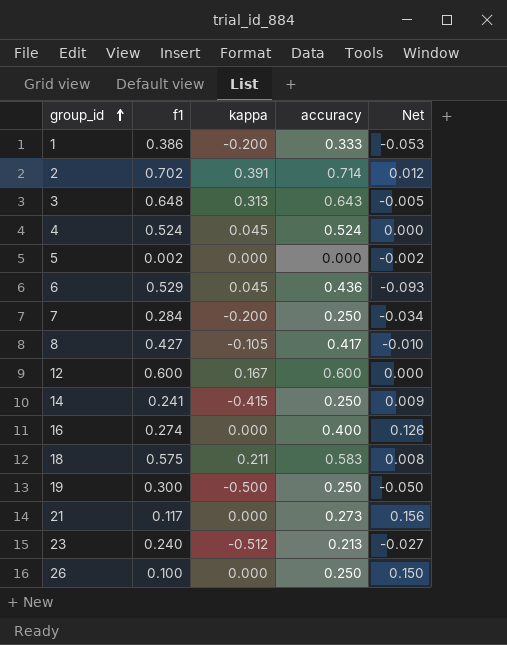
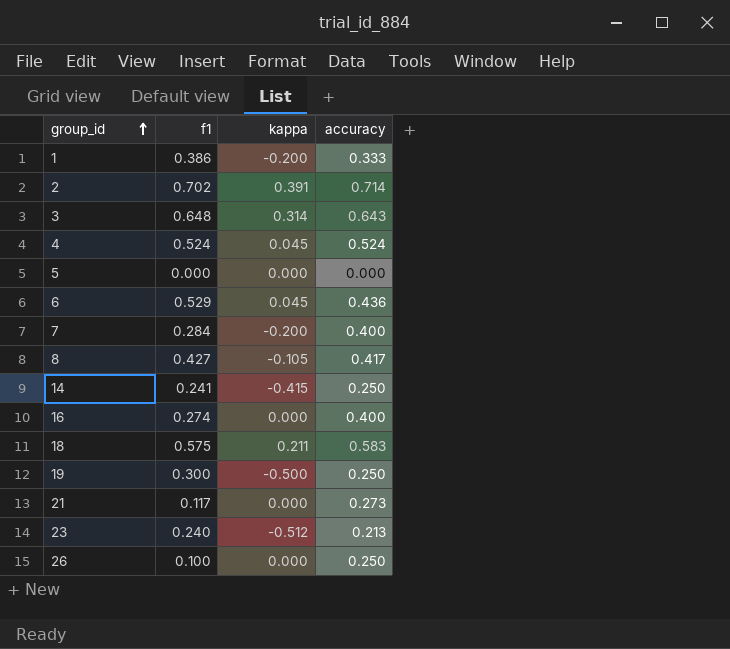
column Net | formula: [accuracy] - [f1] -> none
row 12: 0.600 | 0.167 | 0.600 | 0.000 -> none
3 | kappa: 0.313 -> 0.314
5 | f1: 0.002 -> 0.000
7 | accuracy: 0.250 -> 0.400

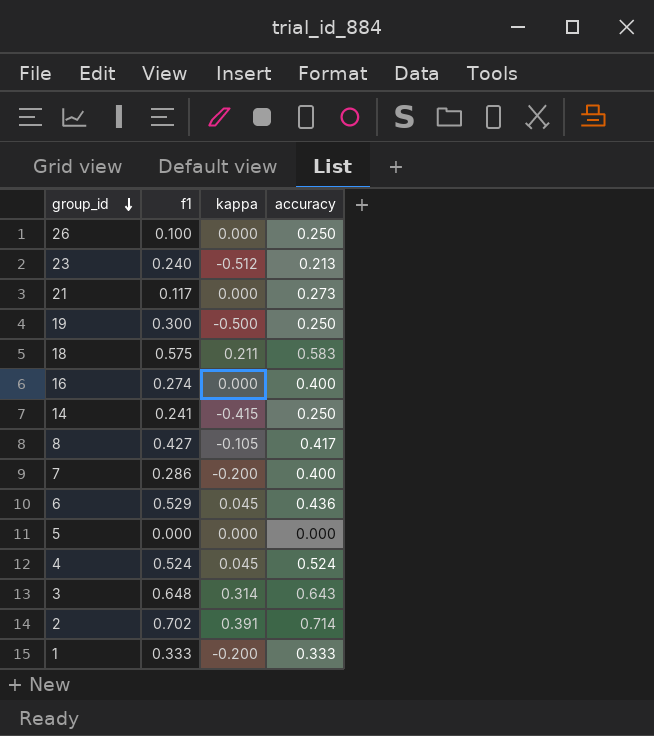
row order: group_id ascending -> group_id descending
7 | f1: 0.284 -> 0.286
1 | f1: 0.386 -> 0.333

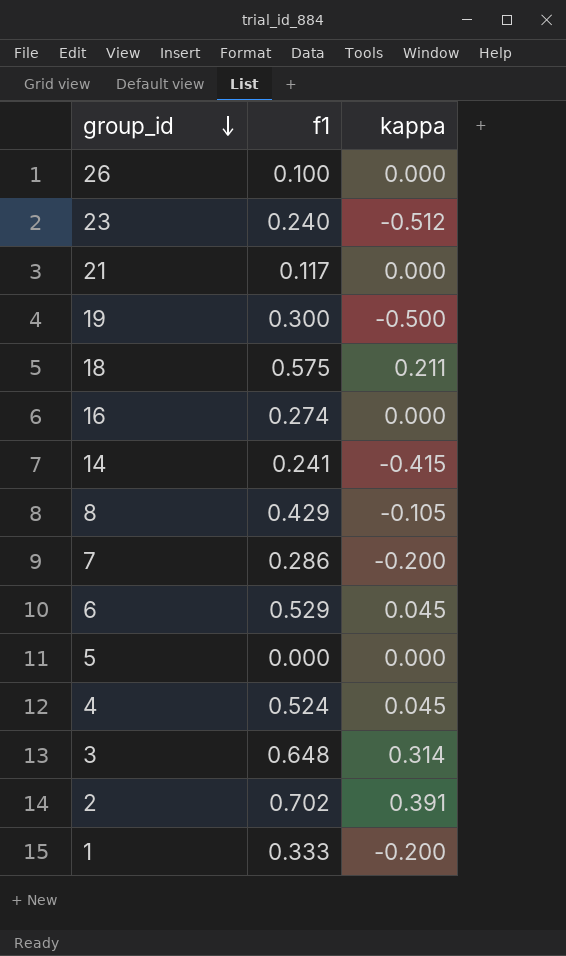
column accuracy | position: 4 -> none
8 | f1: 0.427 -> 0.429

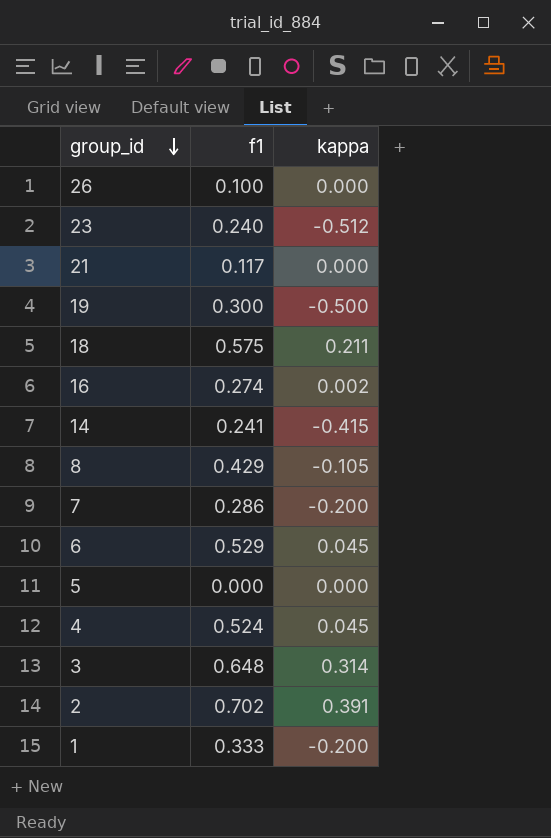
16 | kappa: 0.000 -> 0.002

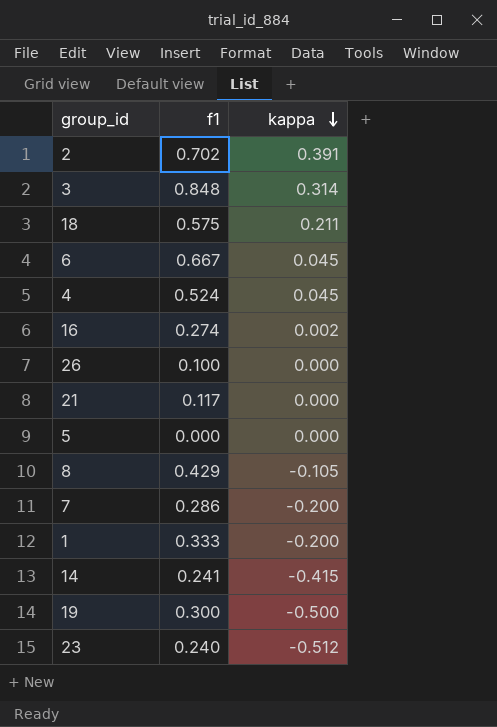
row order: group_id descending -> kappa descending
3 | f1: 0.648 -> 0.848
6 | f1: 0.529 -> 0.667

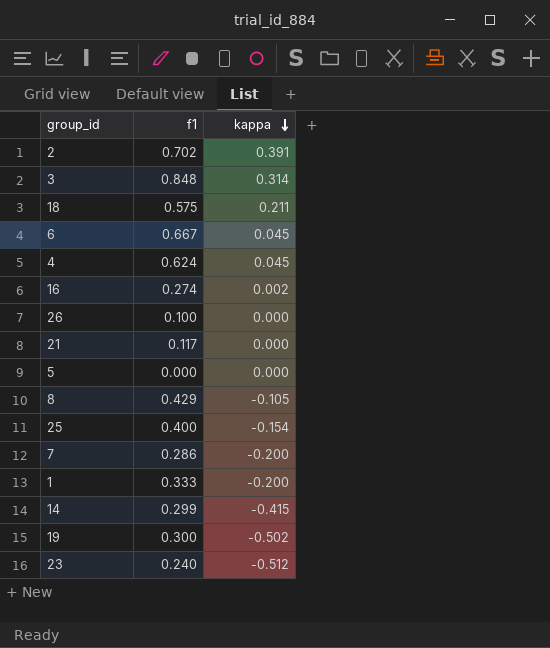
4 | f1: 0.524 -> 0.624
row 25: none -> 0.400 | -0.154
14 | f1: 0.241 -> 0.299
19 | kappa: -0.500 -> -0.502

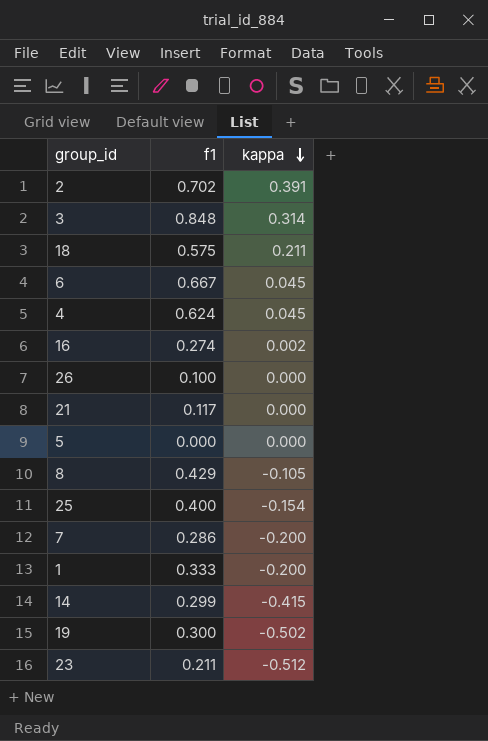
23 | f1: 0.240 -> 0.211

